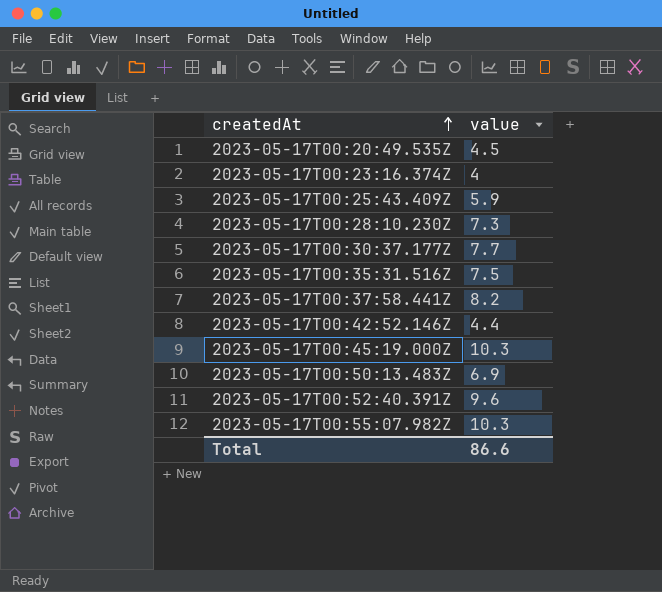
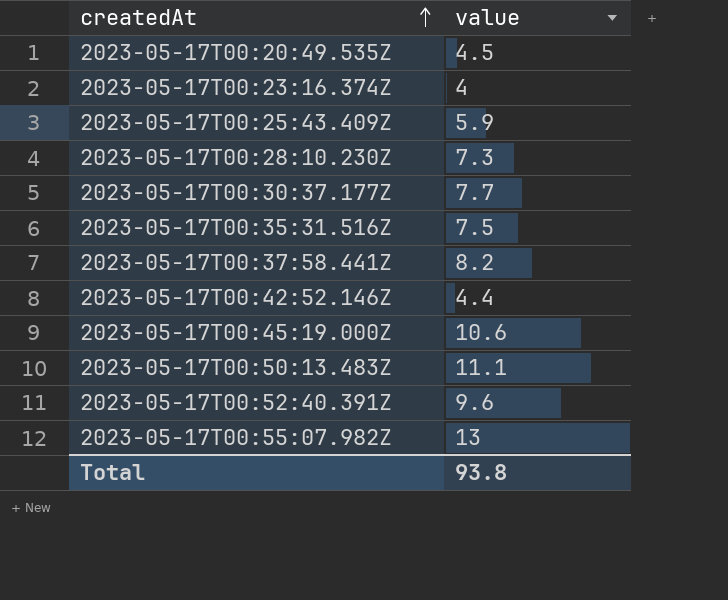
2023-05-17T00:45:19.000Z | value: 10.3 -> 10.6
2023-05-17T00:50:13.483Z | value: 6.9 -> 11.1
2023-05-17T00:55:07.982Z | value: 10.3 -> 13
Total | value: 86.6 -> 93.8

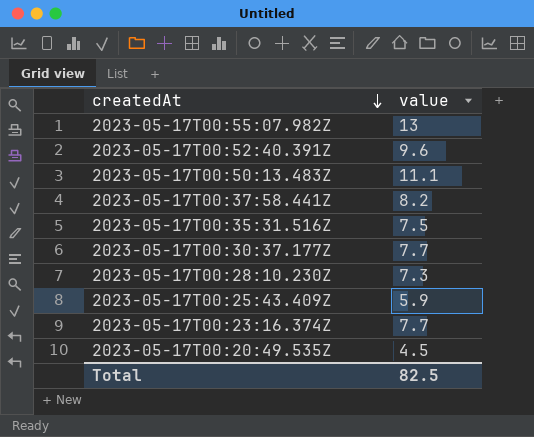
row order: createdAt ascending -> createdAt descending
row 2023-05-17T00:42:52.146Z: 4.4 -> none
row 2023-05-17T00:45:19.000Z: 10.6 -> none
2023-05-17T00:23:16.374Z | value: 4 -> 7.7
Total | value: 93.8 -> 82.5

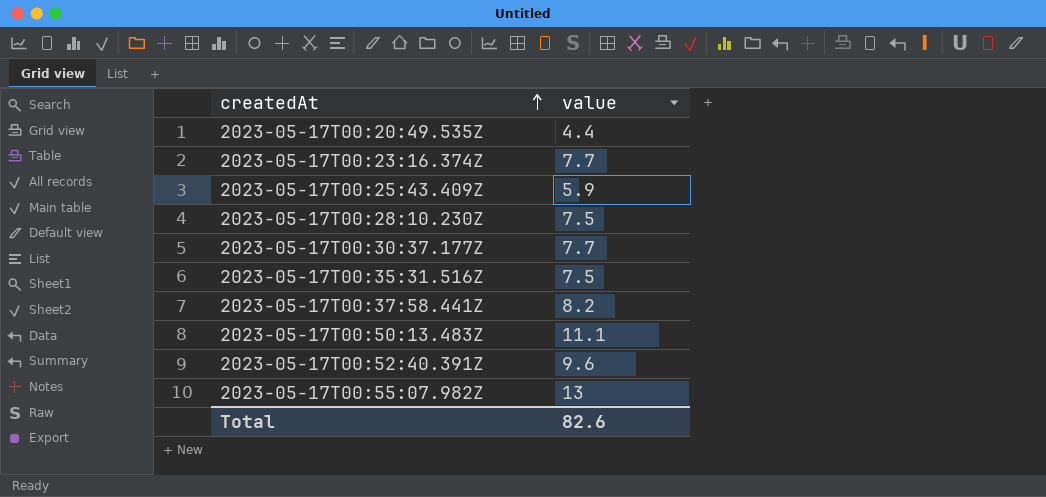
row order: createdAt descending -> createdAt ascending
2023-05-17T00:20:49.535Z | value: 4.5 -> 4.4
2023-05-17T00:28:10.230Z | value: 7.3 -> 7.5
Total | value: 82.5 -> 82.6

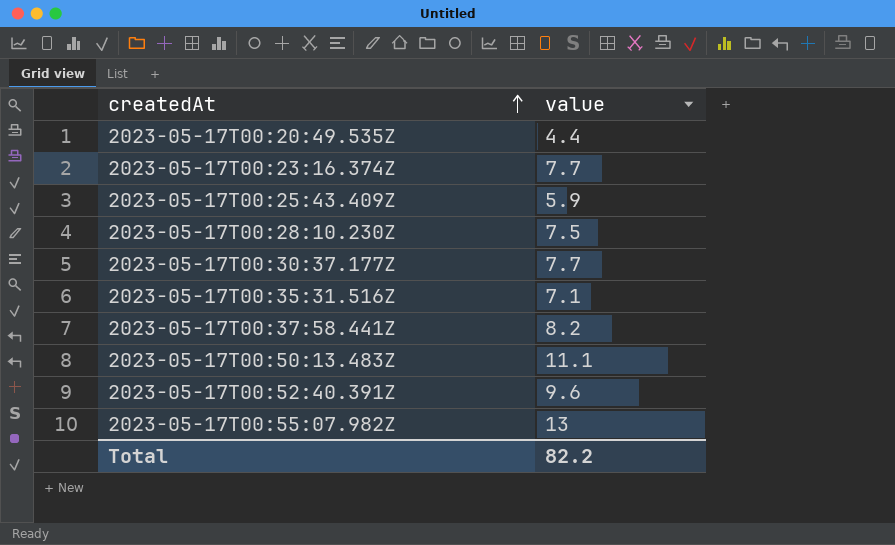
2023-05-17T00:35:31.516Z | value: 7.5 -> 7.1
Total | value: 82.6 -> 82.2

